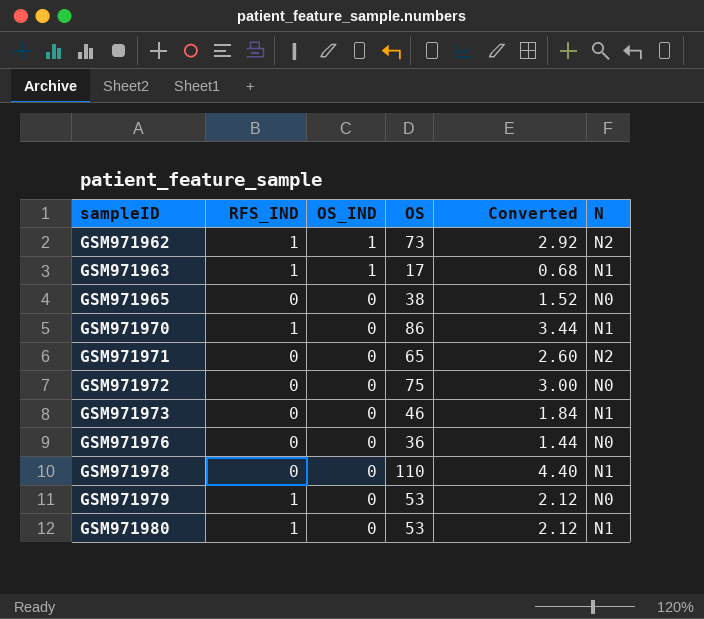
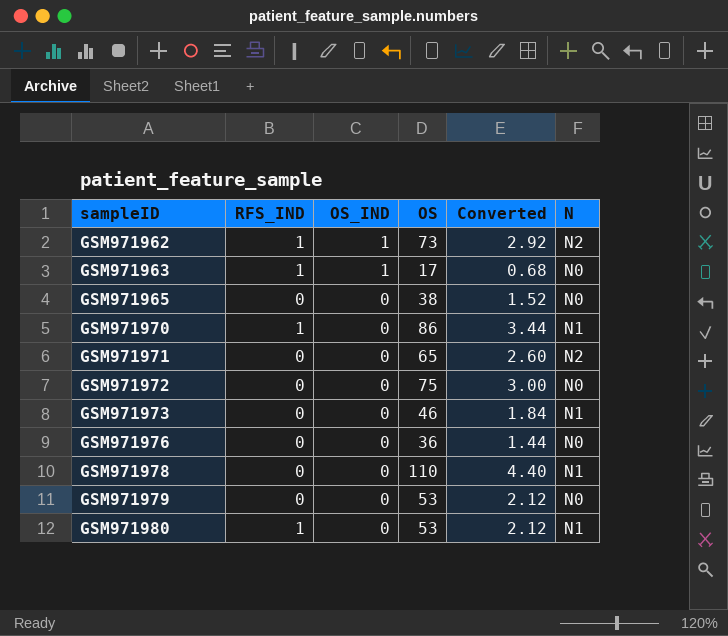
GSM971963 | N: N1 -> N0
GSM971979 | RFS_IND: 1 -> 0

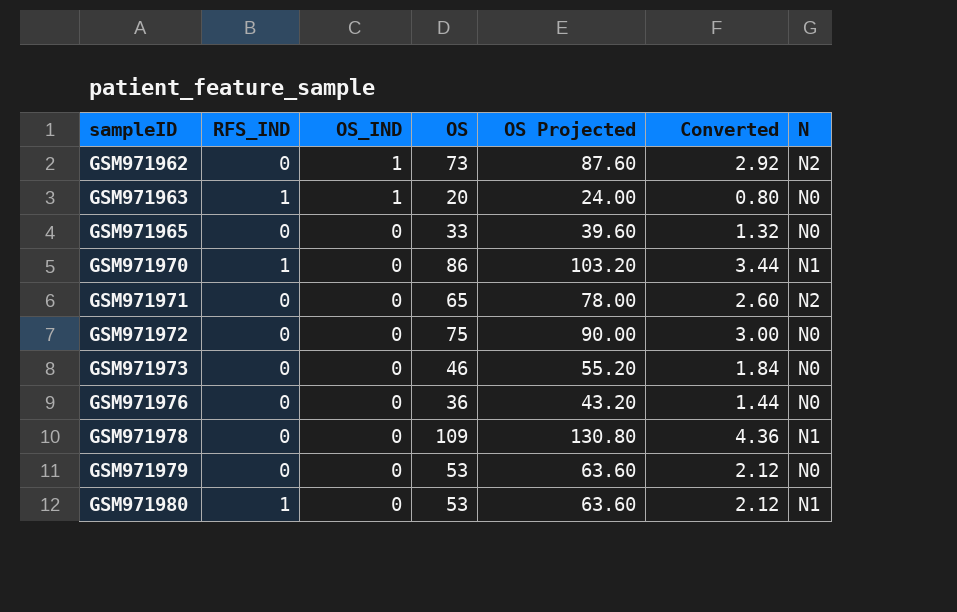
column OS Projected | formula: none -> [OS] * 1.2
GSM971962 | RFS_IND: 1 -> 0
GSM971963 | OS: 17 -> 20
GSM971963 | Converted: 0.68 -> 0.80
GSM971965 | OS: 38 -> 33
GSM971965 | Converted: 1.52 -> 1.32
GSM971973 | N: N1 -> N0
GSM971978 | OS: 110 -> 109
GSM971978 | Converted: 4.40 -> 4.36

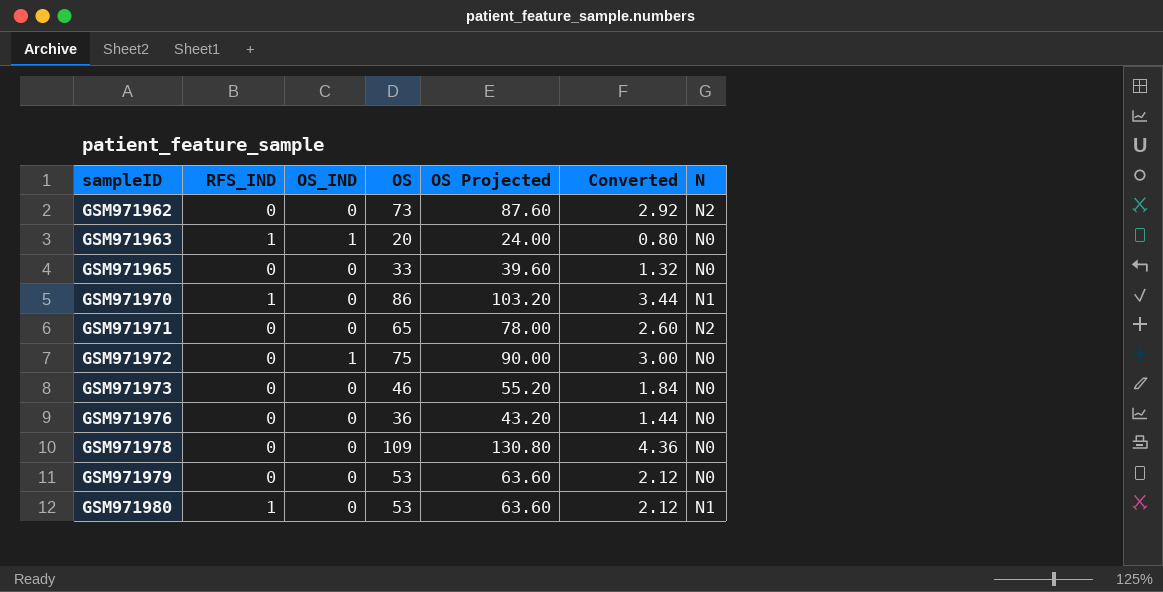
GSM971962 | OS_IND: 1 -> 0
GSM971972 | OS_IND: 0 -> 1
GSM971978 | N: N1 -> N0

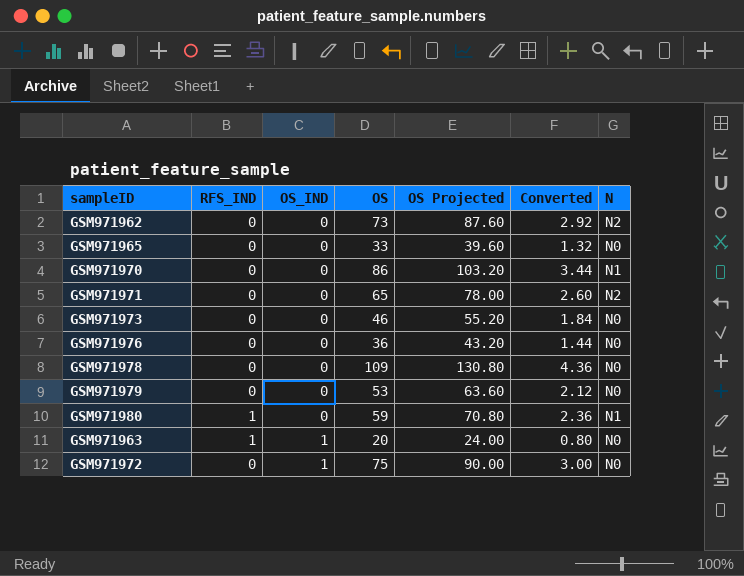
row order: sampleID ascending -> OS_IND ascending
GSM971970 | RFS_IND: 1 -> 0
GSM971980 | OS: 53 -> 59
GSM971980 | OS Projected: 63.60 -> 70.80
GSM971980 | Converted: 2.12 -> 2.36

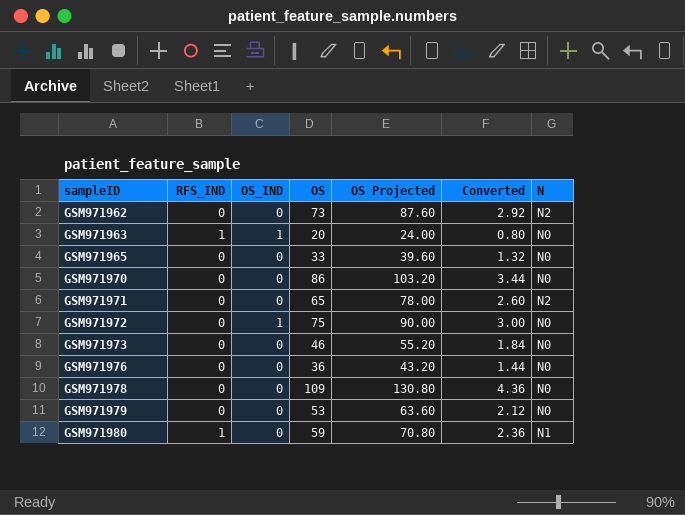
row order: OS_IND ascending -> sampleID ascending
GSM971970 | N: N1 -> N0

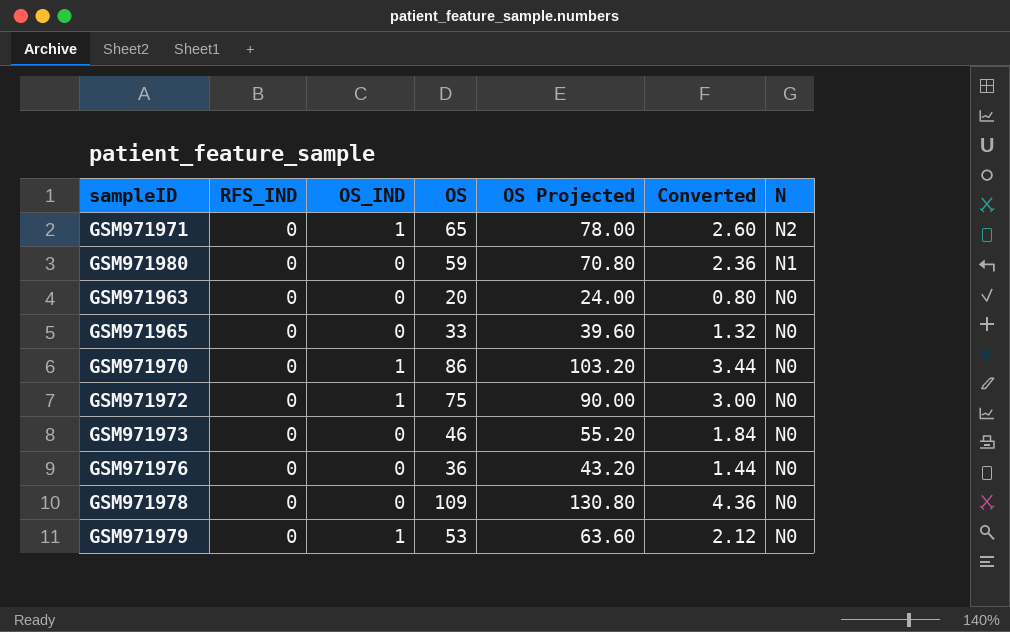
row order: sampleID ascending -> N descending
row GSM971962: 0 | 0 | 73 | 87.60 | 2.92 | N2 -> none
GSM971971 | OS_IND: 0 -> 1
GSM971980 | RFS_IND: 1 -> 0
GSM971963 | RFS_IND: 1 -> 0
GSM971963 | OS_IND: 1 -> 0
GSM971970 | OS_IND: 0 -> 1
GSM971979 | OS_IND: 0 -> 1

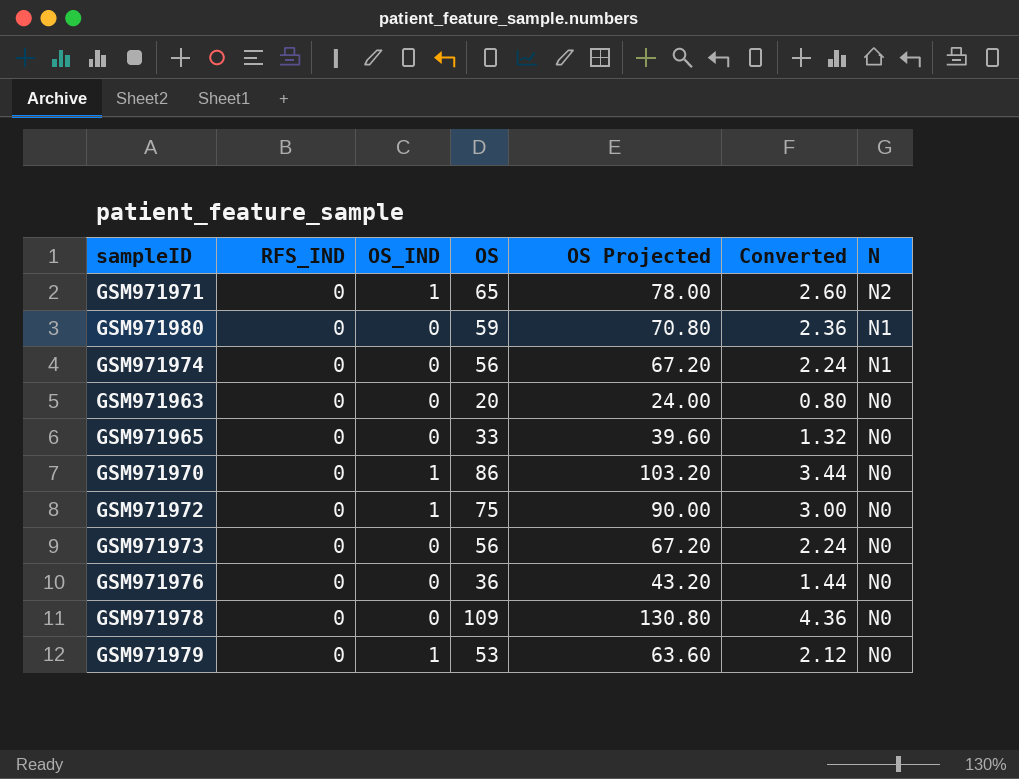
row GSM971974: none -> 0 | 0 | 56 | 67.20 | 2.24 | N1
GSM971973 | OS: 46 -> 56
GSM971973 | OS Projected: 55.20 -> 67.20
GSM971973 | Converted: 1.84 -> 2.24

